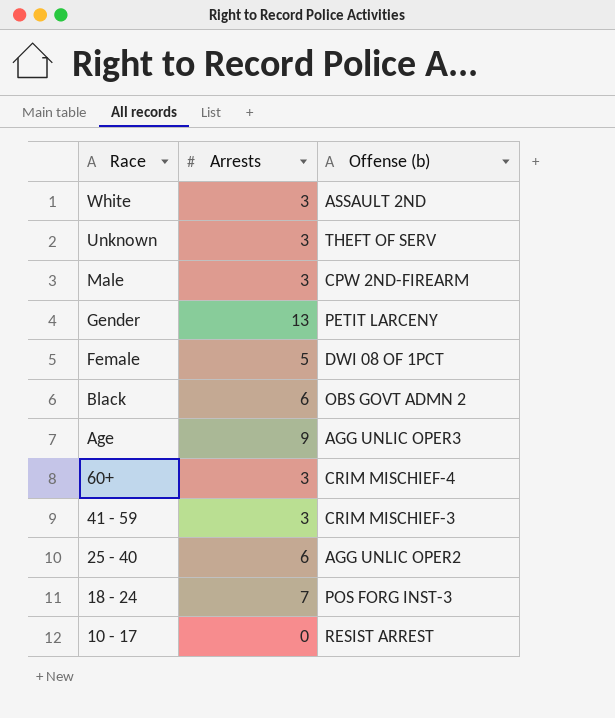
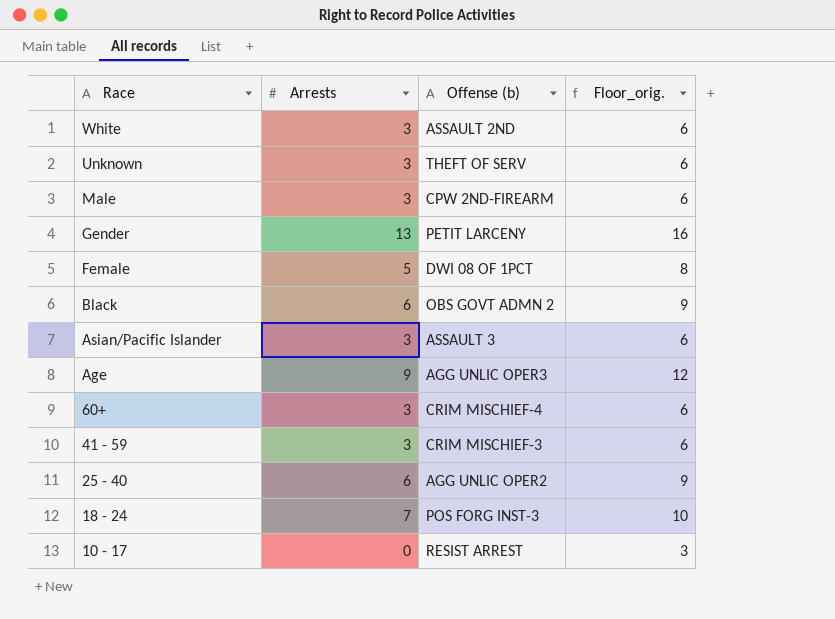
column Floor_orig. | formula: none -> [Arrests] + 3
row Asian/Pacific Islander: none -> 3 | ASSAULT 3 | 6

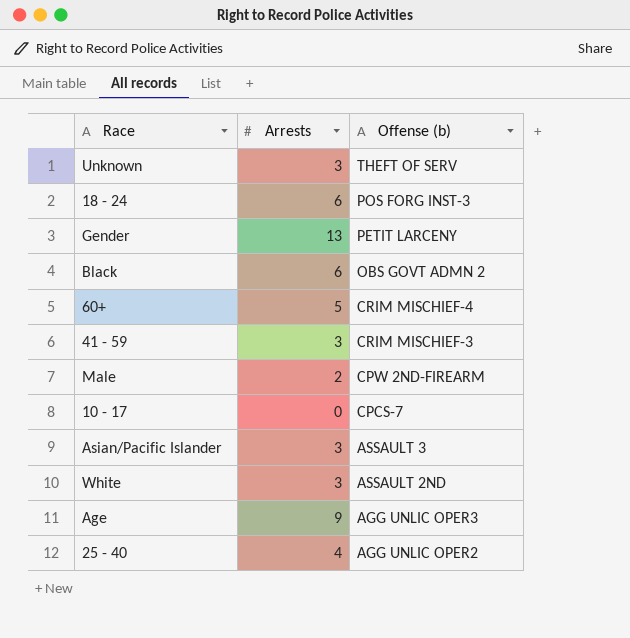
row order: Race descending -> Offense (b) descending
column Floor_orig. | formula: [Arrests] + 3 -> none
row Female: 5 | DWI 08 OF 1PCT | 8 -> none
18 - 24 | Arrests: 7 -> 6
60+ | Arrests: 3 -> 5
Male | Arrests: 3 -> 2
10 - 17 | Offense (b): RESIST ARREST -> CPCS-7
25 - 40 | Arrests: 6 -> 4

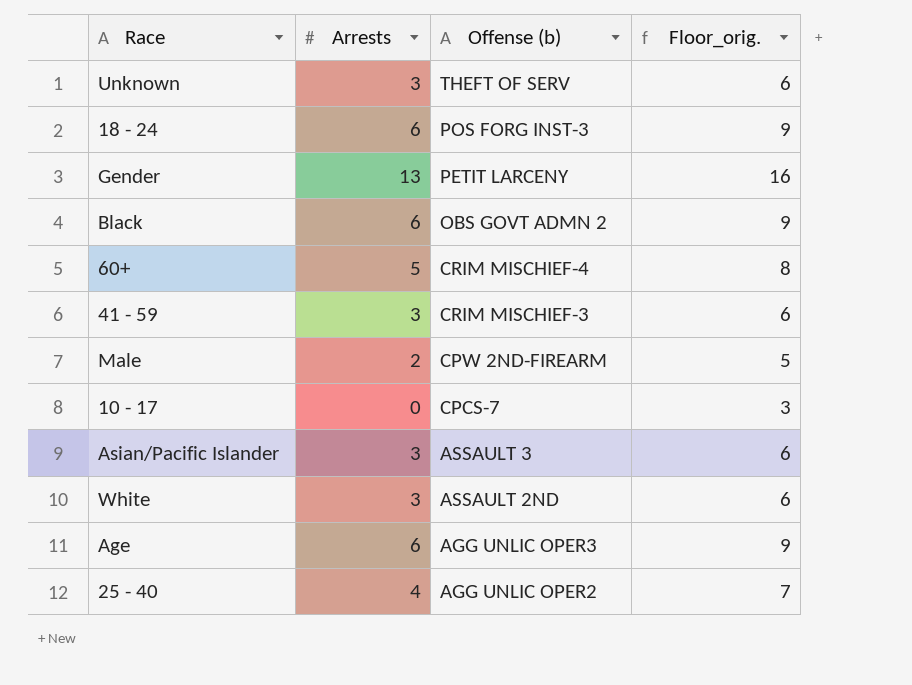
column Floor_orig. | formula: none -> [Arrests] + 3
Age | Arrests: 9 -> 6

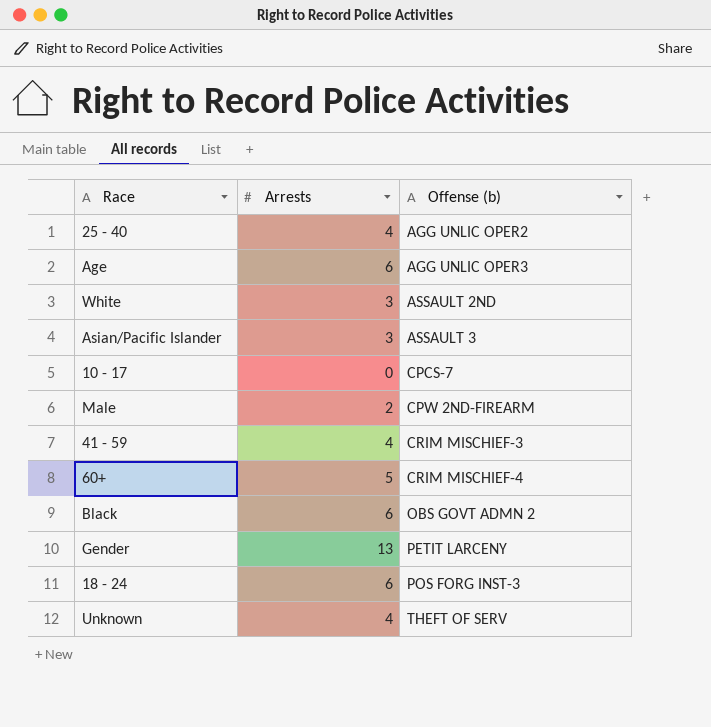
row order: Offense (b) descending -> Offense (b) ascending
column Floor_orig. | formula: [Arrests] + 3 -> none
41 - 59 | Arrests: 3 -> 4
Unknown | Arrests: 3 -> 4

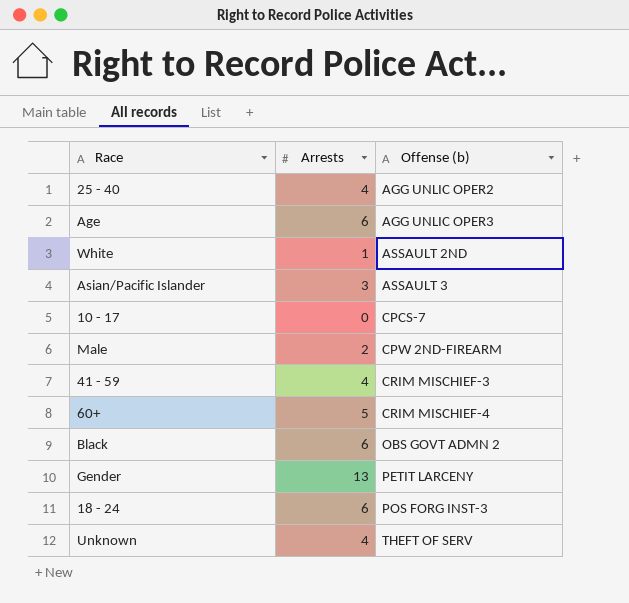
White | Arrests: 3 -> 1

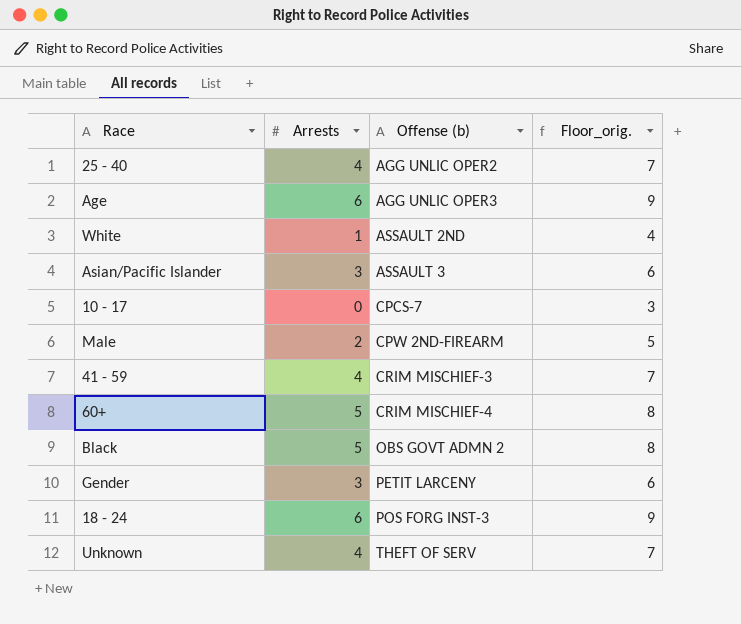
column Floor_orig. | formula: none -> [Arrests] + 3
Black | Arrests: 6 -> 5
Gender | Arrests: 13 -> 3

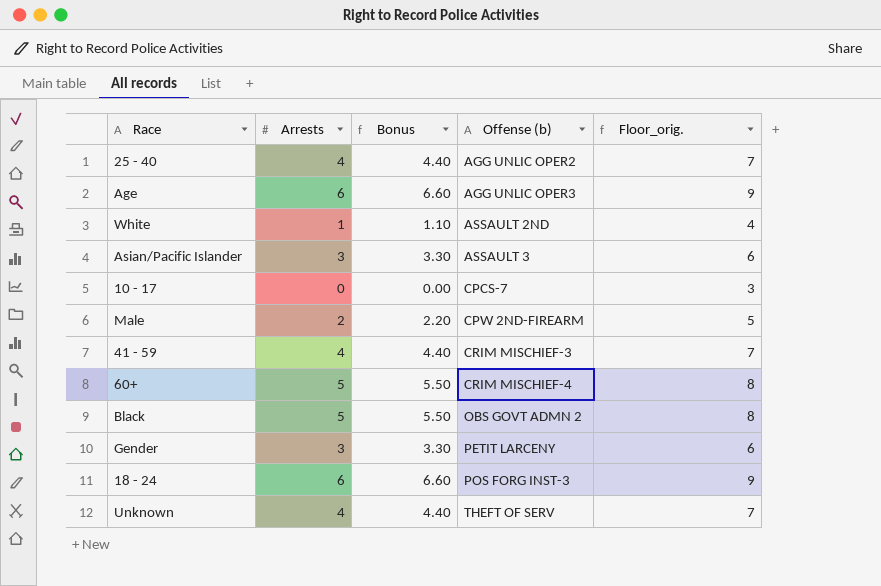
column Bonus | formula: none -> [Arrests] * 1.1

